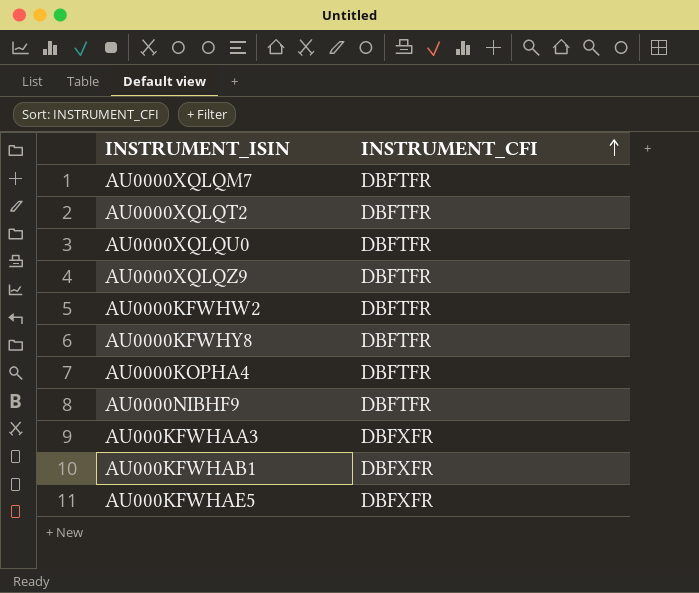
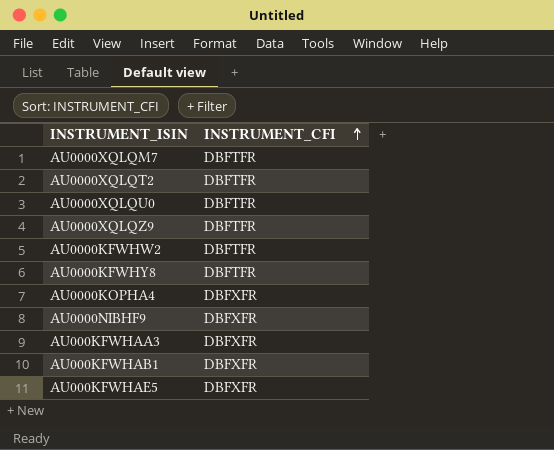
AU0000KOPHA4 | INSTRUMENT_CFI: DBFTFR -> DBFXFR
AU0000NIBHF9 | INSTRUMENT_CFI: DBFTFR -> DBFXFR

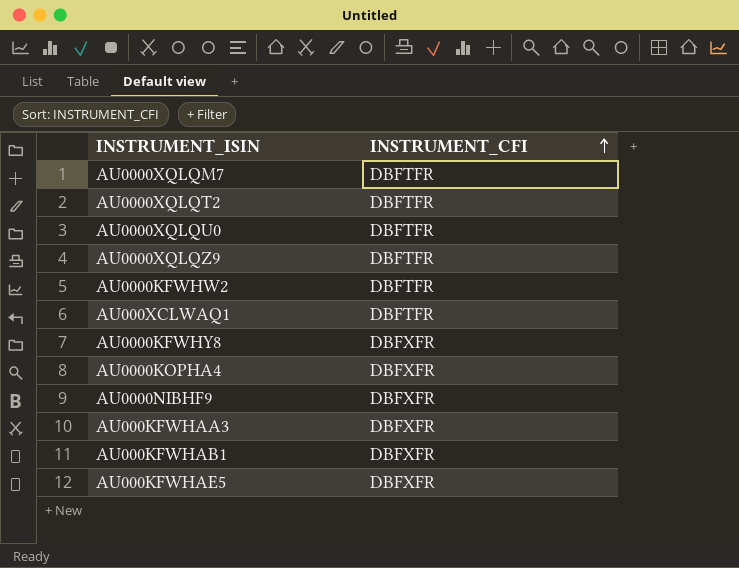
row AU000XCLWAQ1: none -> DBFTFR
AU0000KFWHY8 | INSTRUMENT_CFI: DBFTFR -> DBFXFR

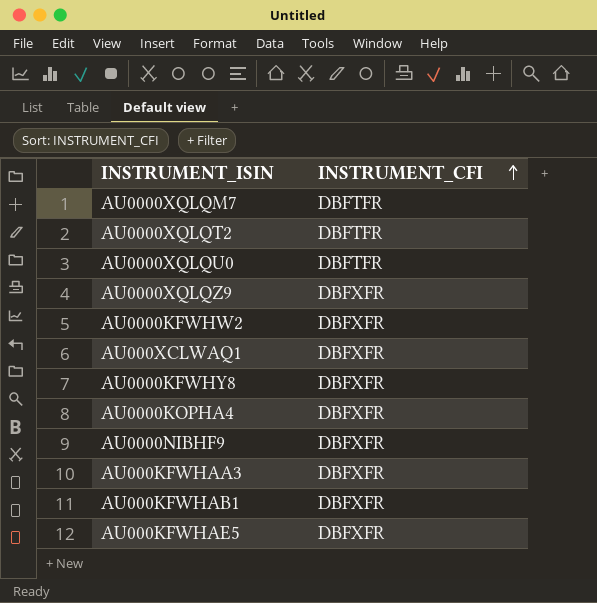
AU0000XQLQZ9 | INSTRUMENT_CFI: DBFTFR -> DBFXFR
AU0000KFWHW2 | INSTRUMENT_CFI: DBFTFR -> DBFXFR
AU000XCLWAQ1 | INSTRUMENT_CFI: DBFTFR -> DBFXFR

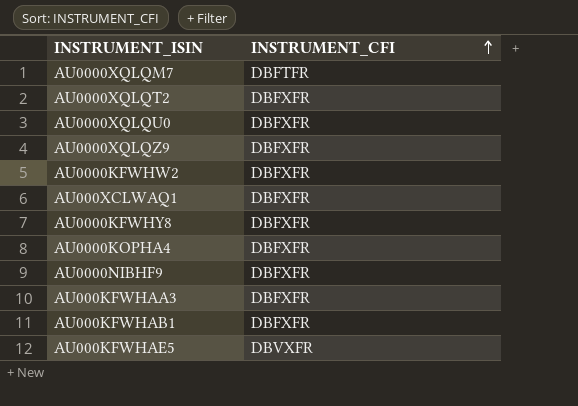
AU0000XQLQT2 | INSTRUMENT_CFI: DBFTFR -> DBFXFR
AU0000XQLQU0 | INSTRUMENT_CFI: DBFTFR -> DBFXFR
AU000KFWHAE5 | INSTRUMENT_CFI: DBFXFR -> DBVXFR

